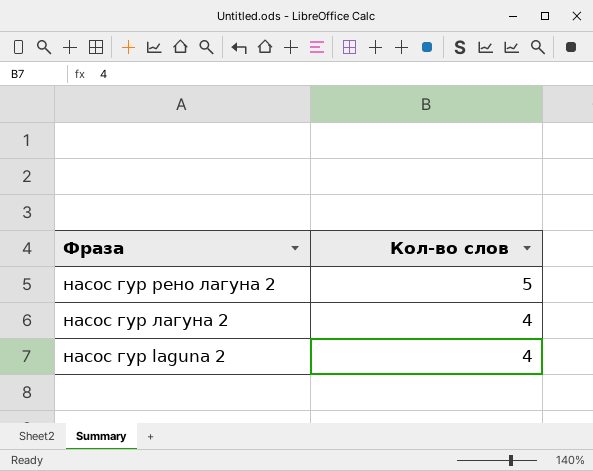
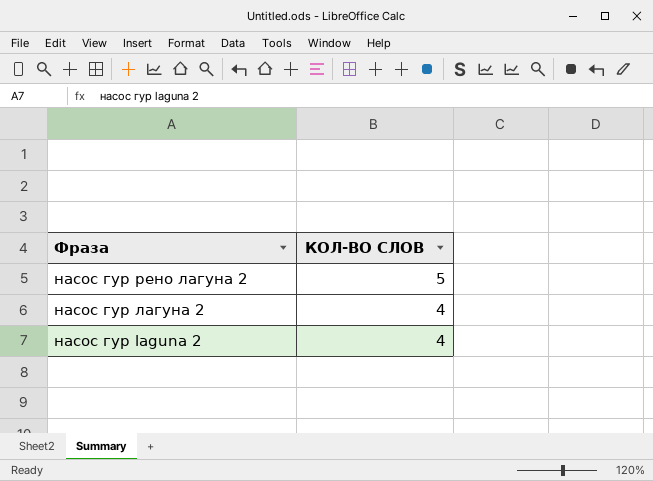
column name: Кол-во слов -> КОЛ-ВО СЛОВ

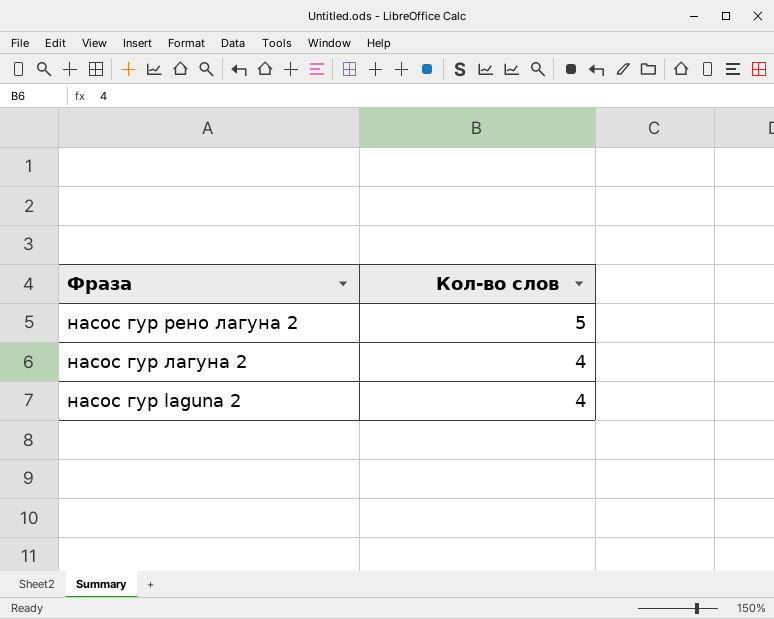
column name: КОЛ-ВО СЛОВ -> Кол-во слов

